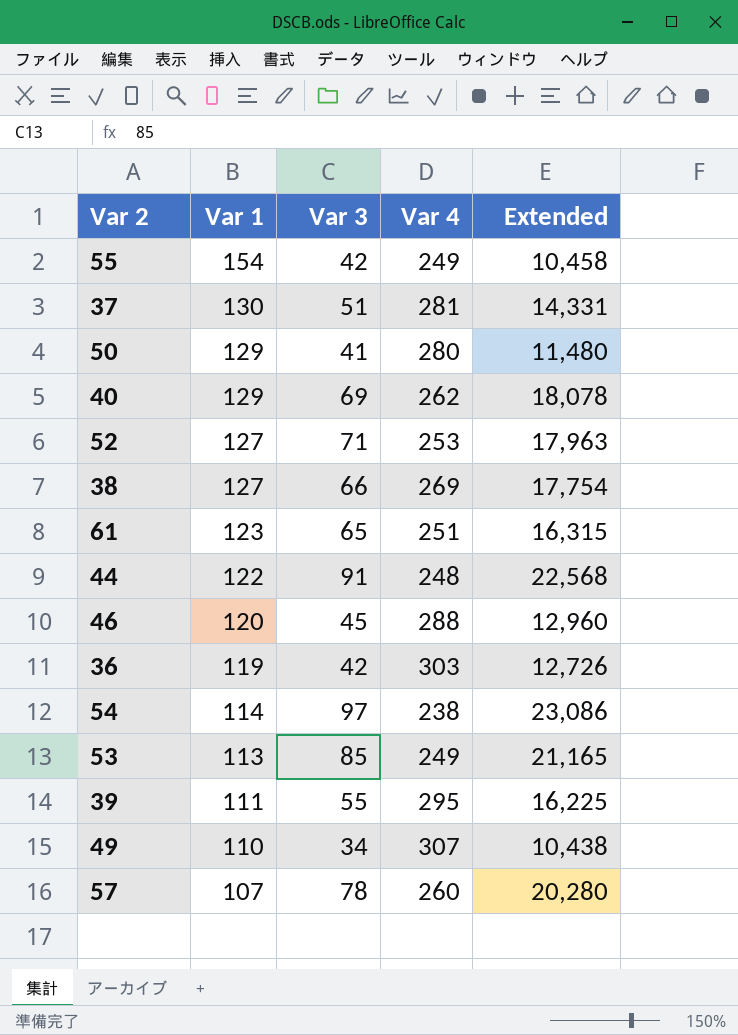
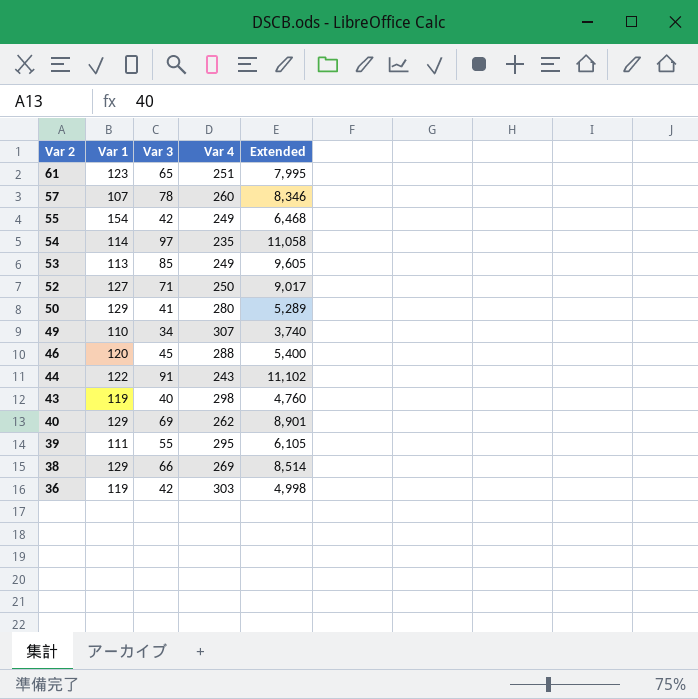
row order: Var 1 descending -> Var 2 descending
column Extended | formula: [Var 3] * [Var 4] -> [Var 1] * [Var 3]
row 37: 130 | 51 | 281 | 14,331 -> none
54 | Var 4: 238 -> 235
52 | Var 4: 253 -> 250
44 | Var 4: 248 -> 243
row 43: none -> 119 | 40 | 298 | 4,760
38 | Var 1: 127 -> 129

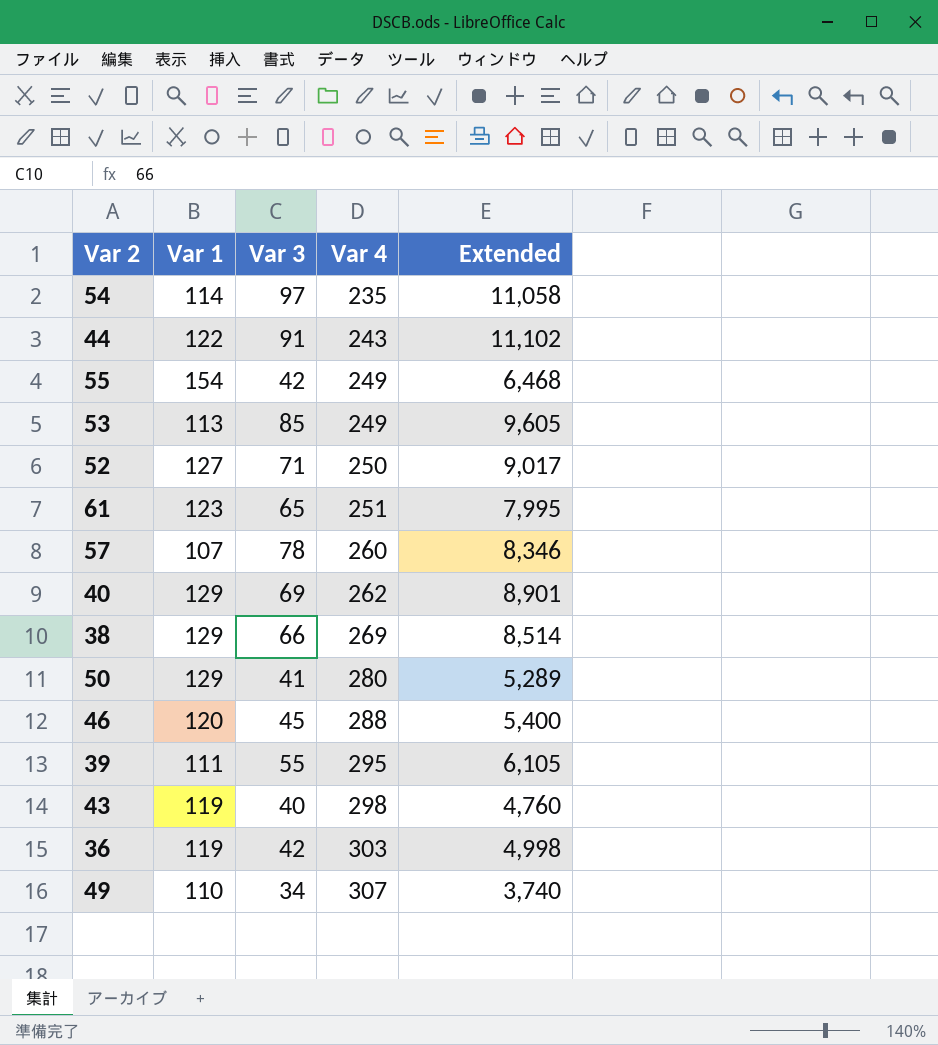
row order: Var 2 descending -> Var 4 ascending

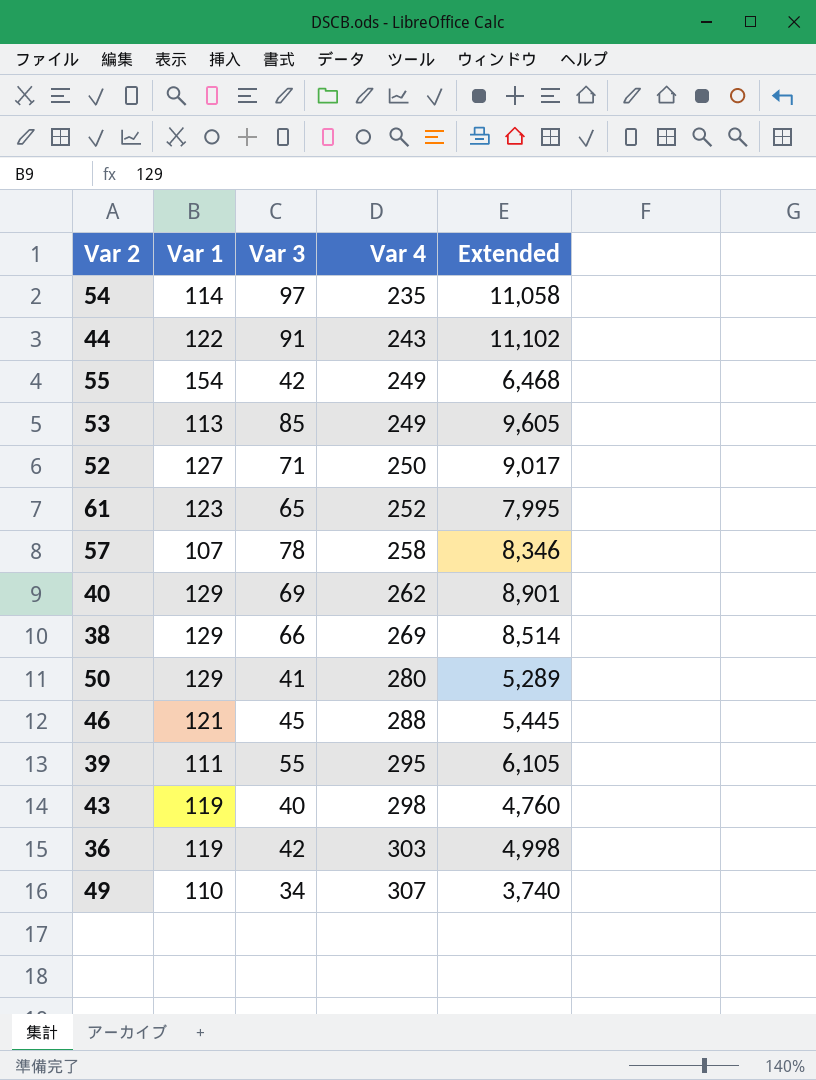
61 | Var 4: 251 -> 252
57 | Var 4: 260 -> 258
46 | Var 1: 120 -> 121
46 | Extended: 5,400 -> 5,445

